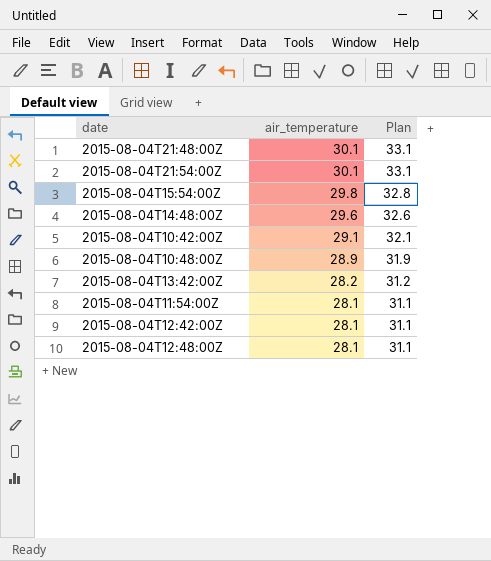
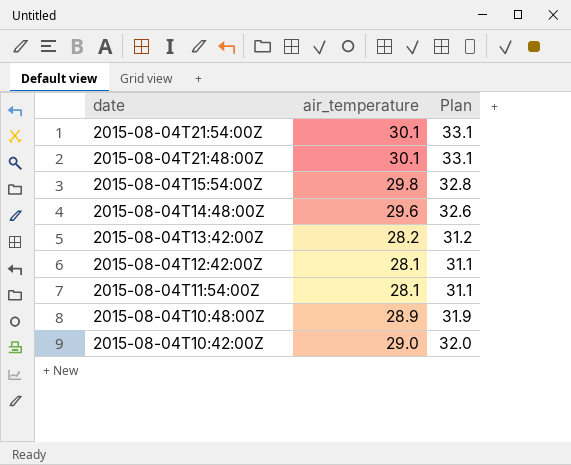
row order: air_temperature descending -> date descending
row 2015-08-04T12:48:00Z: 28.1 | 31.1 -> none
2015-08-04T10:42:00Z | air_temperature: 29.1 -> 29.0
2015-08-04T10:42:00Z | Plan: 32.1 -> 32.0

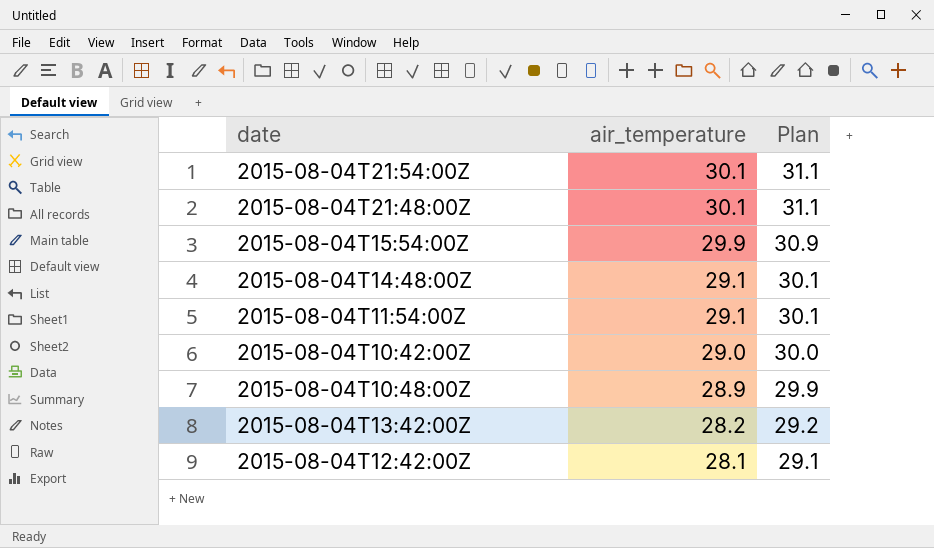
row order: date descending -> air_temperature descending
column Plan | formula: [air_temperature] + 3 -> [air_temperature] + 1
2015-08-04T15:54:00Z | air_temperature: 29.8 -> 29.9
2015-08-04T14:48:00Z | air_temperature: 29.6 -> 29.1
2015-08-04T11:54:00Z | air_temperature: 28.1 -> 29.1

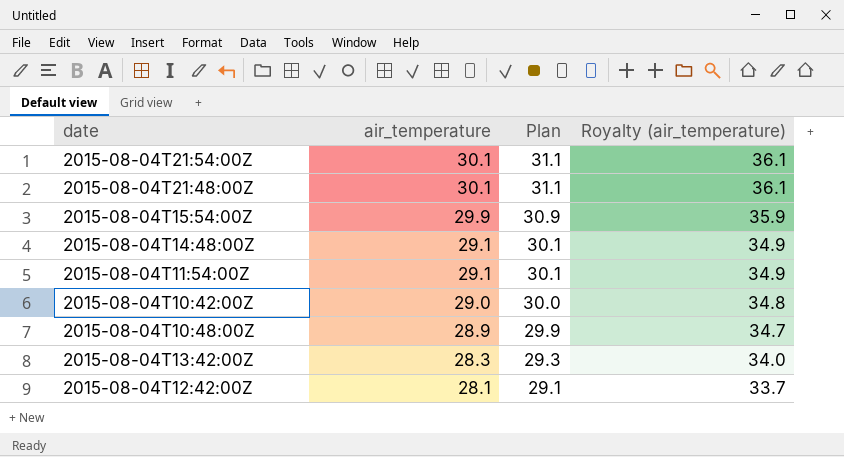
column Royalty (air_temperature) | formula: none -> [air_temperature] * 1.2
2015-08-04T13:42:00Z | air_temperature: 28.2 -> 28.3
2015-08-04T13:42:00Z | Plan: 29.2 -> 29.3

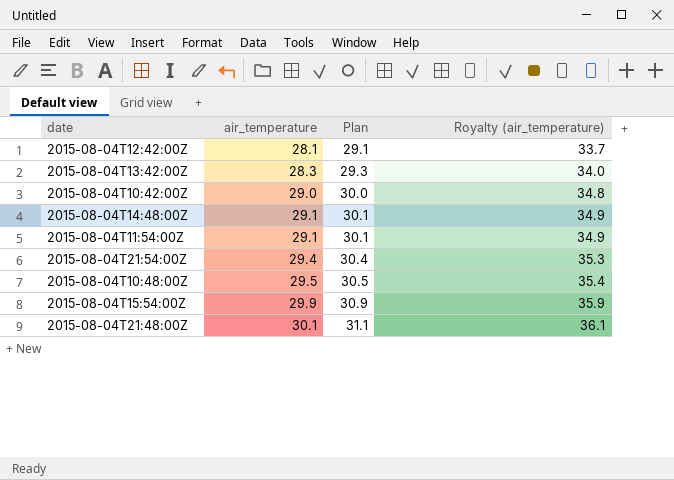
row order: air_temperature descending -> air_temperature ascending
2015-08-04T21:54:00Z | air_temperature: 30.1 -> 29.4
2015-08-04T21:54:00Z | Plan: 31.1 -> 30.4
2015-08-04T21:54:00Z | Royalty (air_temperature): 36.1 -> 35.3
2015-08-04T10:48:00Z | air_temperature: 28.9 -> 29.5
2015-08-04T10:48:00Z | Plan: 29.9 -> 30.5
2015-08-04T10:48:00Z | Royalty (air_temperature): 34.7 -> 35.4

